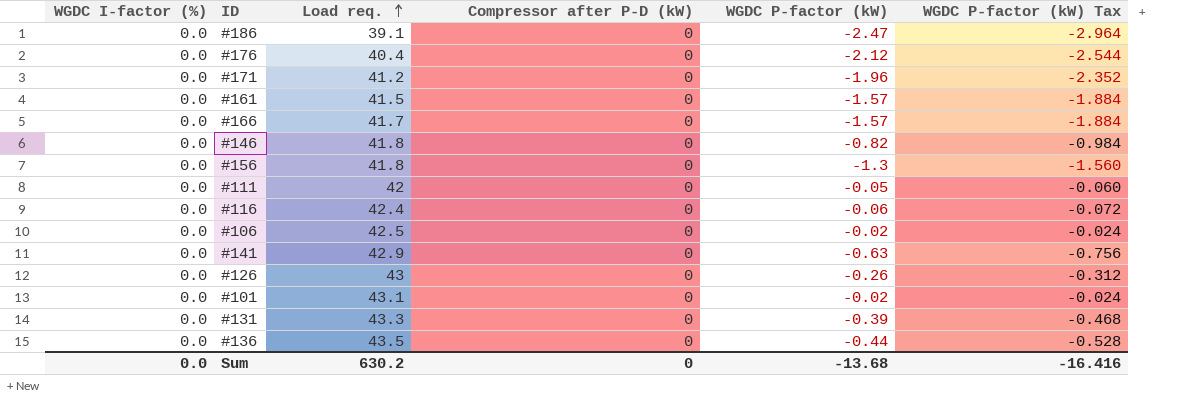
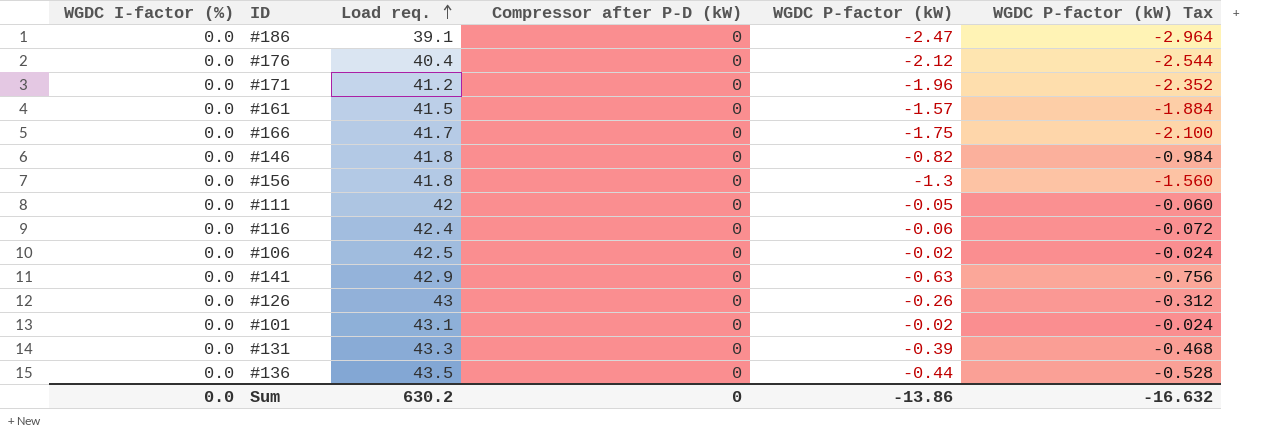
#166 | WGDC P-factor (kW): -1.57 -> -1.75
#166 | WGDC P-factor (kW) Tax: -1.884 -> -2.100
Sum | WGDC P-factor (kW): -13.68 -> -13.86
Sum | WGDC P-factor (kW) Tax: -16.416 -> -16.632

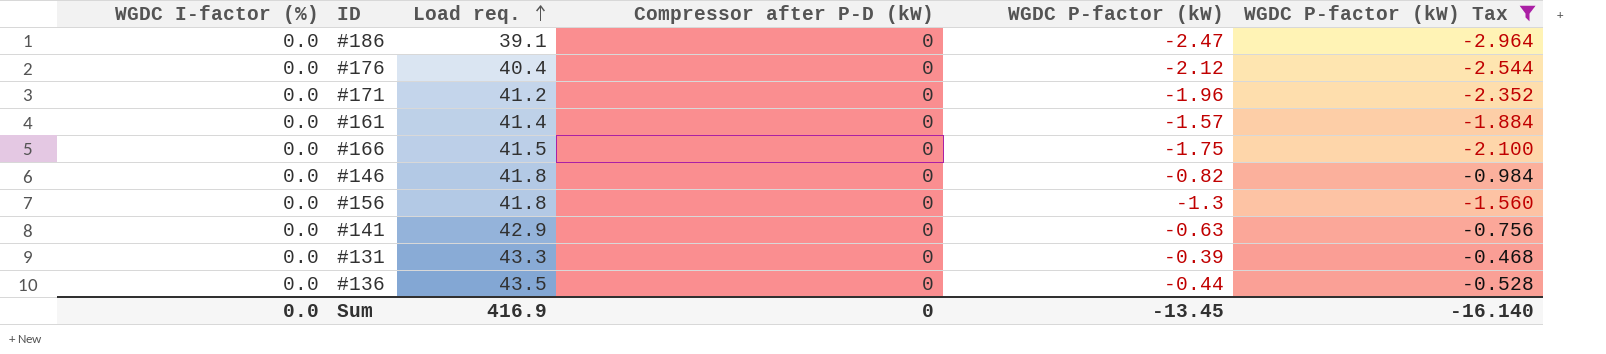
filter: none -> WGDC P-factor (kW) Tax <= -0.468
#161 | Load req.: 41.5 -> 41.4
#166 | Load req.: 41.7 -> 41.5
Sum | Load req.: 630.2 -> 416.9
Sum | WGDC P-factor (kW): -13.86 -> -13.45
Sum | WGDC P-factor (kW) Tax: -16.632 -> -16.140

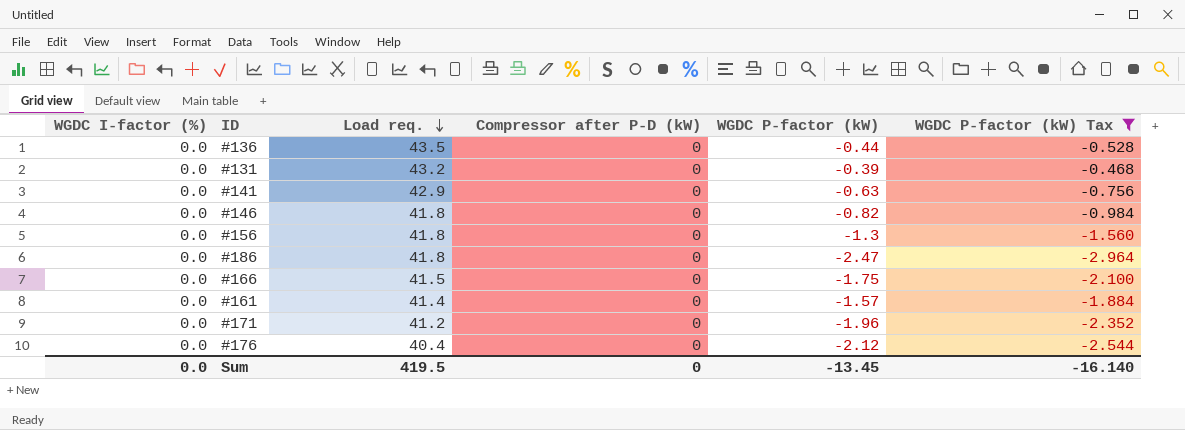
row order: Load req. ascending -> Load req. descending
#131 | Load req.: 43.3 -> 43.2
#186 | Load req.: 39.1 -> 41.8
Sum | Load req.: 416.9 -> 419.5

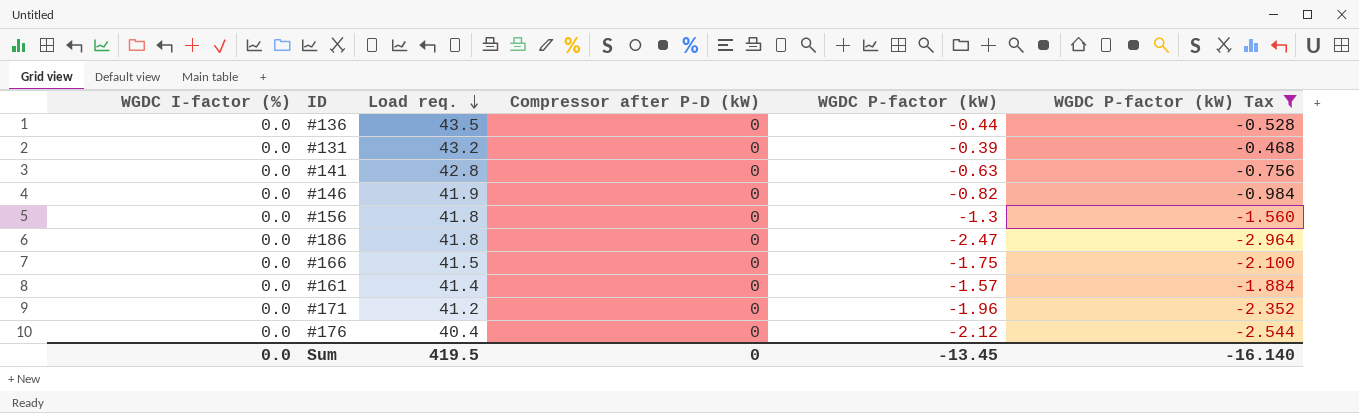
#141 | Load req.: 42.9 -> 42.8
#146 | Load req.: 41.8 -> 41.9

